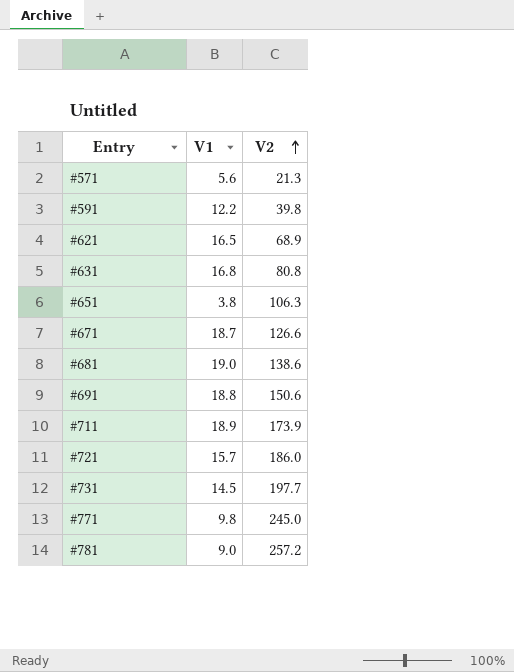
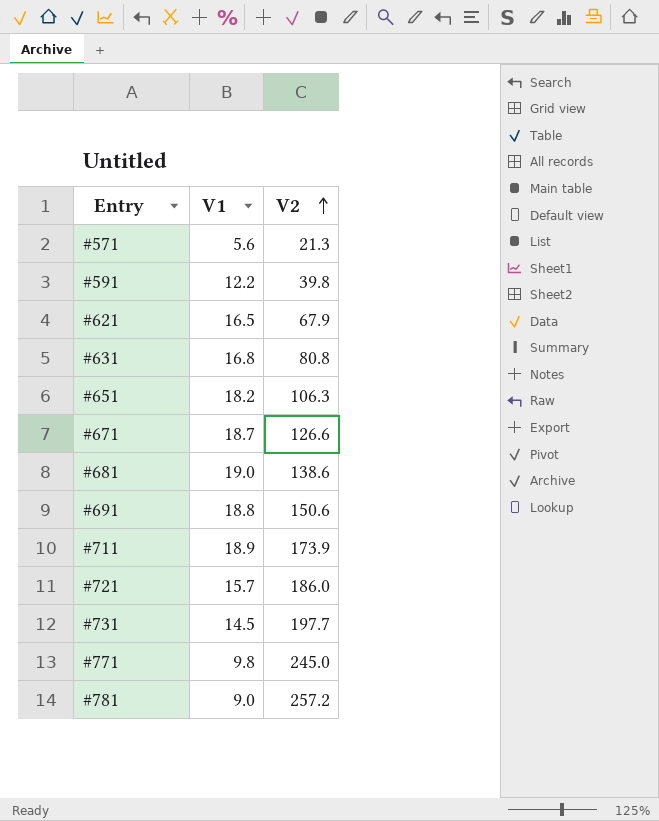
#621 | V2: 68.9 -> 67.9
#651 | V1: 3.8 -> 18.2

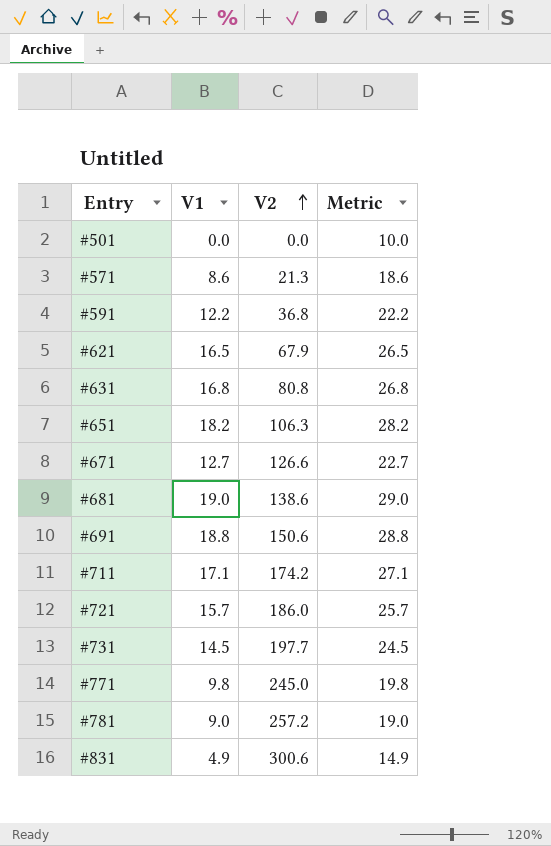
column Metric | formula: none -> [V1] + 10
row #501: none -> 0.0 | 0.0 | 10.0
#571 | V1: 5.6 -> 8.6
#591 | V2: 39.8 -> 36.8
#671 | V1: 18.7 -> 12.7
#711 | V1: 18.9 -> 17.1
#711 | V2: 173.9 -> 174.2
row #831: none -> 4.9 | 300.6 | 14.9

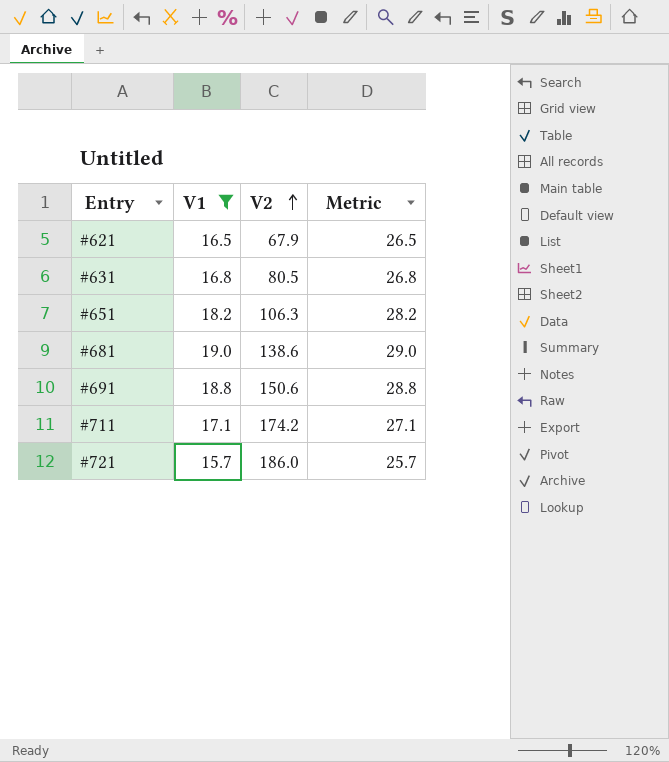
filter: none -> V1 >= 15.7
#631 | V2: 80.8 -> 80.5

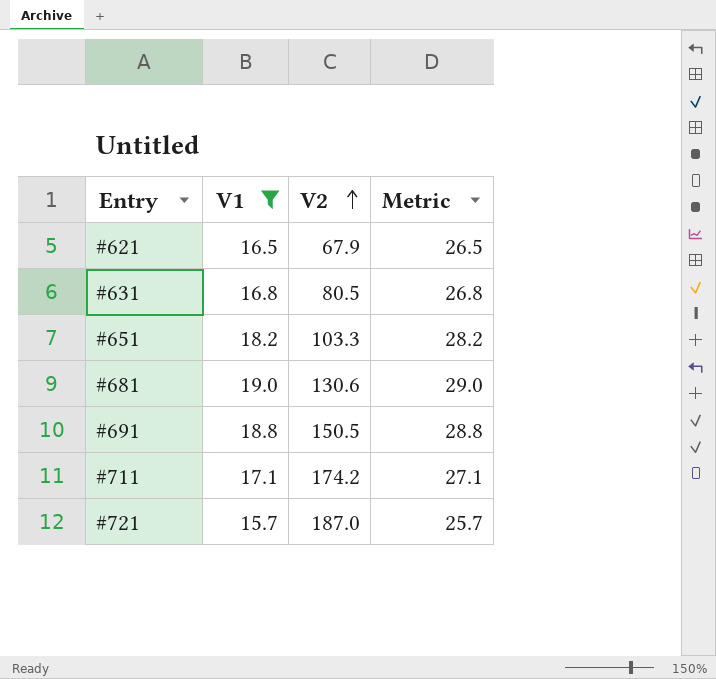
#651 | V2: 106.3 -> 103.3
#681 | V2: 138.6 -> 130.6
#691 | V2: 150.6 -> 150.5
#721 | V2: 186.0 -> 187.0

